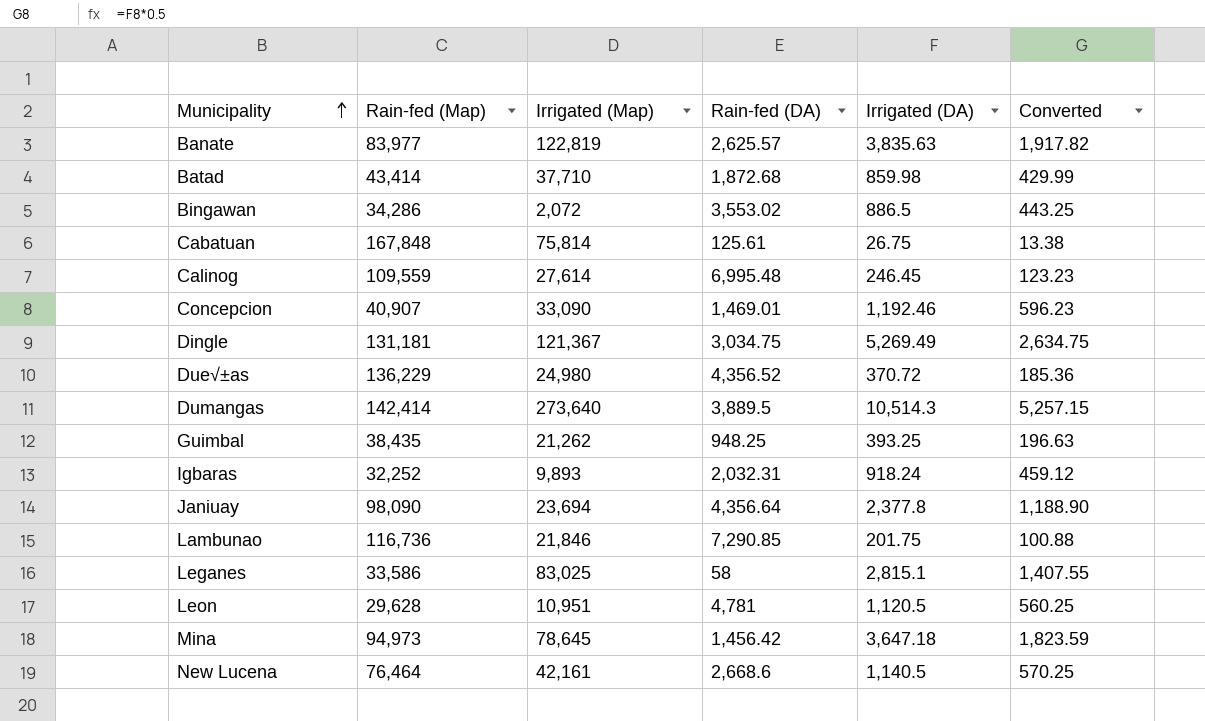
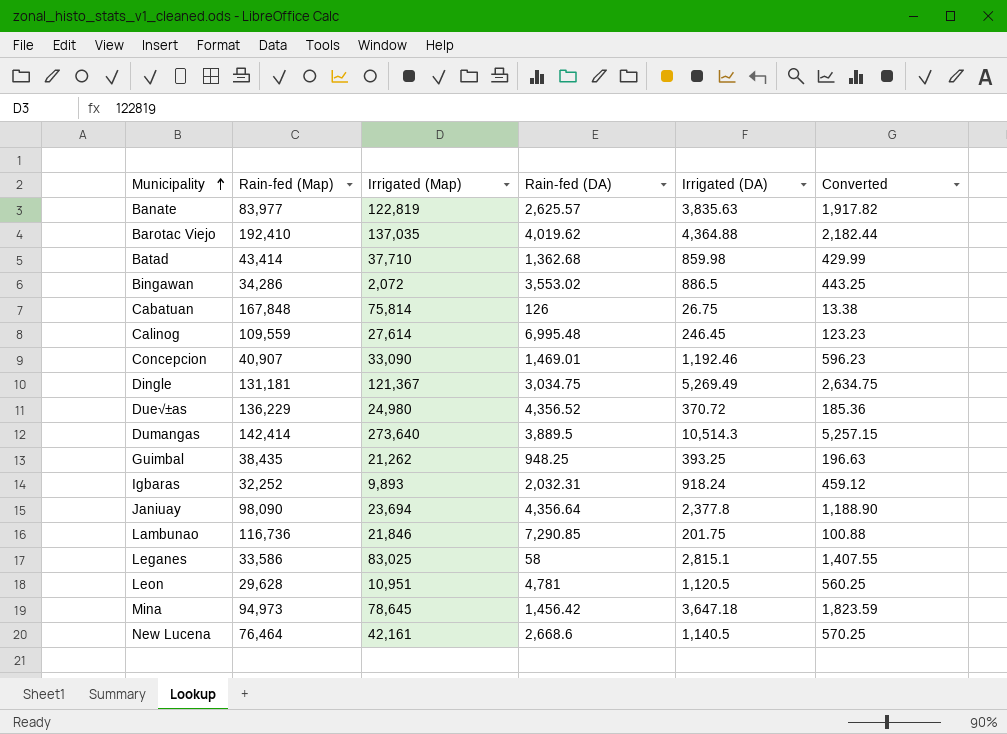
row Barotac Viejo: none -> 192,410 | 137,035 | 4,019.62 | 4,364.88 | 2,182.44
Batad | Rain-fed (DA): 1,872.68 -> 1,362.68
Cabatuan | Rain-fed (DA): 125.61 -> 126

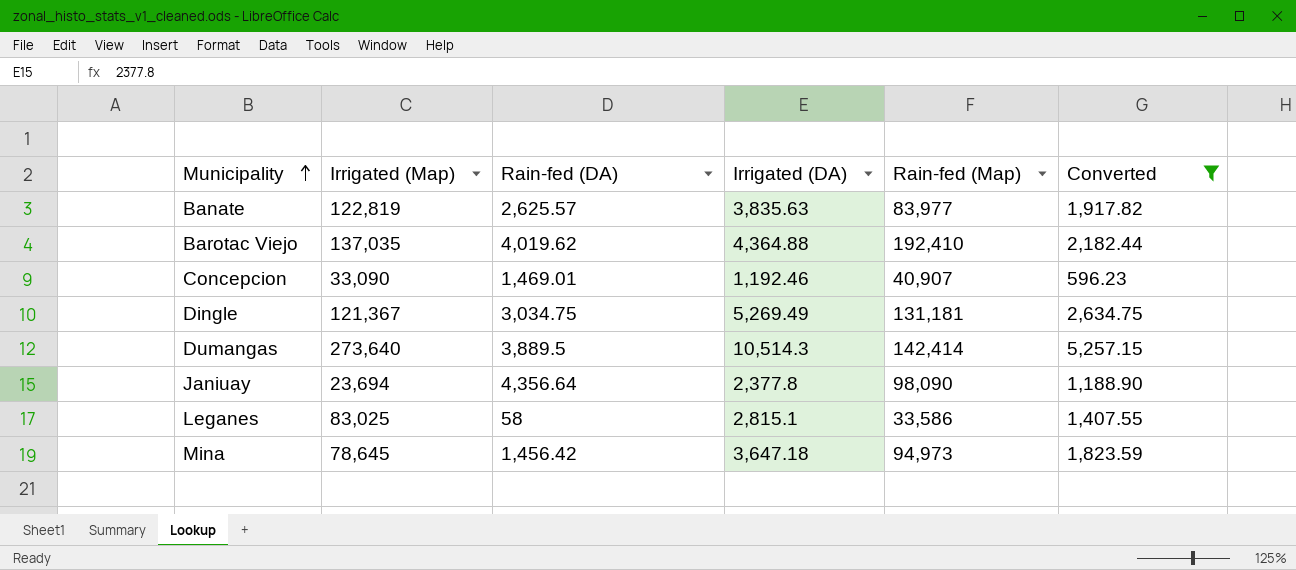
filter: none -> Converted >= 596.23
column Rain-fed (Map) | position: 2 -> 5

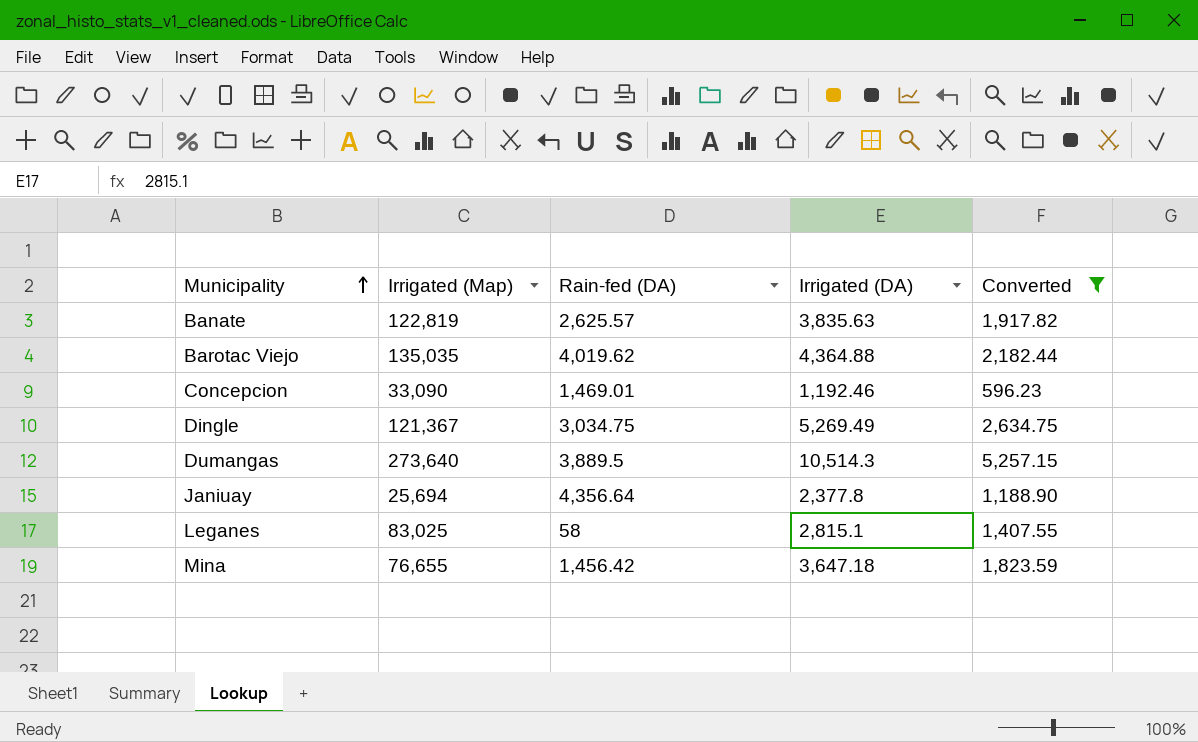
column Rain-fed (Map) | position: 5 -> none
Barotac Viejo | Irrigated (Map): 137,035 -> 135,035
Janiuay | Irrigated (Map): 23,694 -> 25,694
Mina | Irrigated (Map): 78,645 -> 76,655

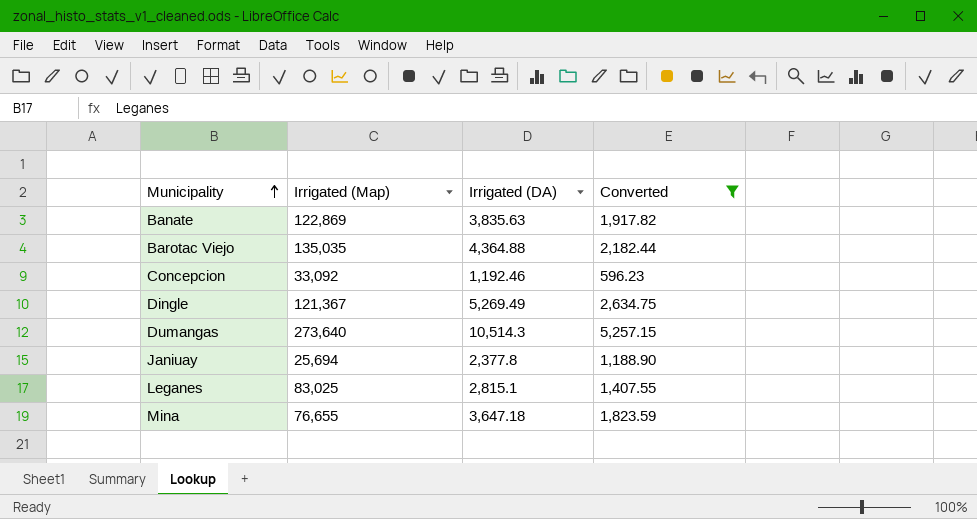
column Rain-fed (DA) | position: 3 -> none
Banate | Irrigated (Map): 122,819 -> 122,869
Concepcion | Irrigated (Map): 33,090 -> 33,092

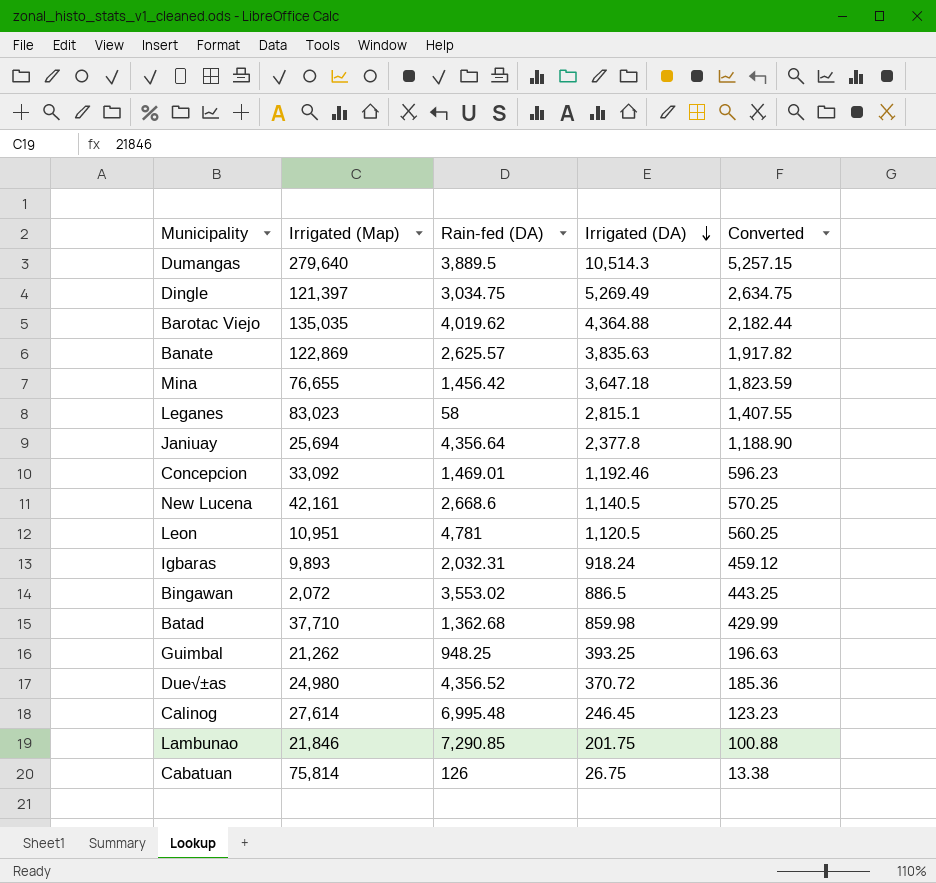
filter: Converted >= 596.23 -> none
row order: Municipality ascending -> Irrigated (DA) descending
column Rain-fed (DA) | position: none -> 3
Dumangas | Irrigated (Map): 273,640 -> 279,640
Dingle | Irrigated (Map): 121,367 -> 121,397
Leganes | Irrigated (Map): 83,025 -> 83,023

